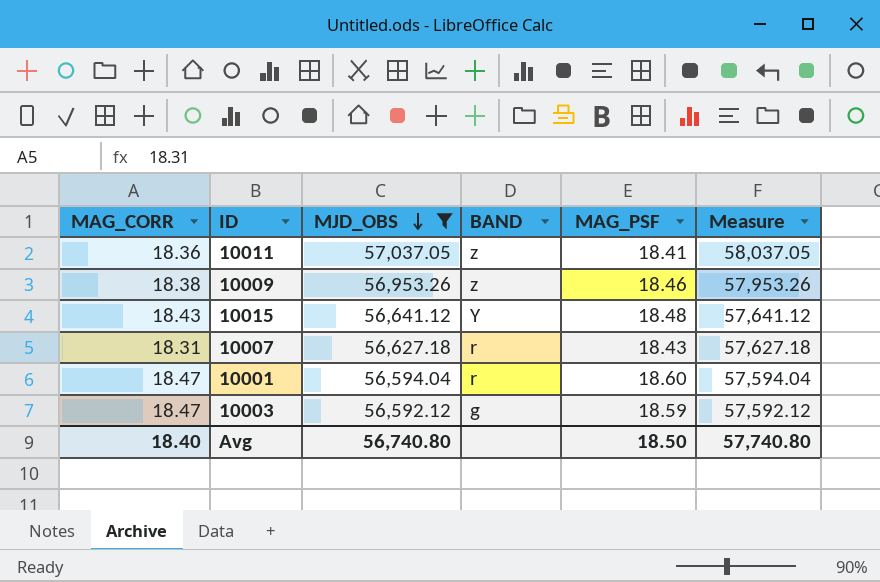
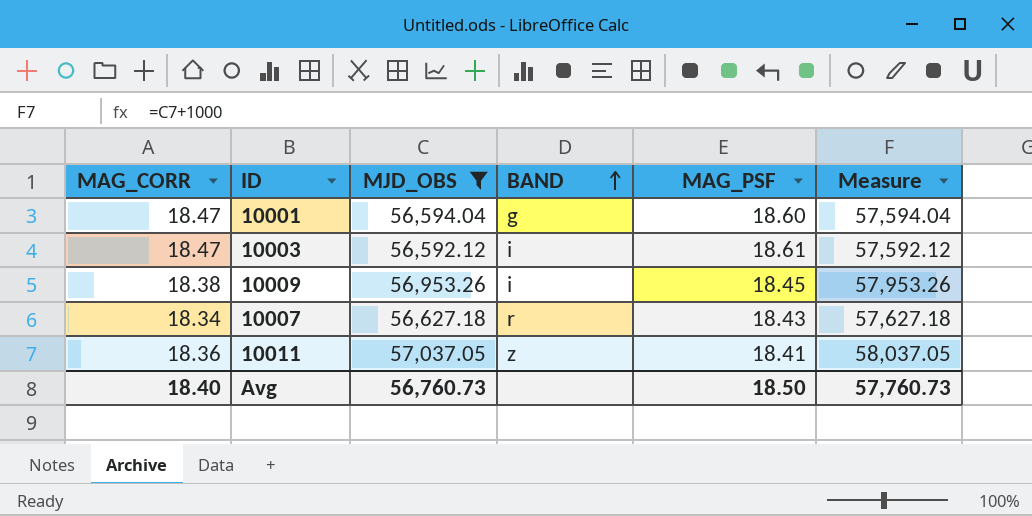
row order: MJD_OBS descending -> BAND ascending
row 10015: 18.43 | 56,641.12 | Y | 18.48 | 57,641.12 -> none
10001 | BAND: r -> g
10003 | BAND: g -> i
10003 | MAG_PSF: 18.59 -> 18.61
10009 | BAND: z -> i
10009 | MAG_PSF: 18.46 -> 18.45
10007 | MAG_CORR: 18.31 -> 18.34
Avg | MJD_OBS: 56,740.80 -> 56,760.73
Avg | Measure: 57,740.80 -> 57,760.73

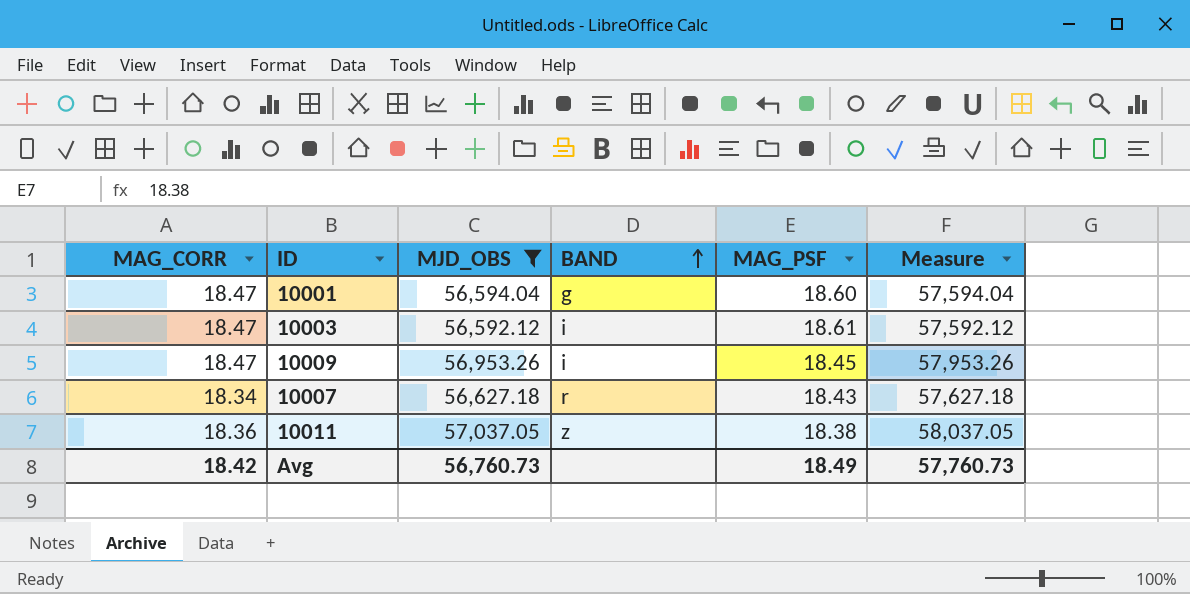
10009 | MAG_CORR: 18.38 -> 18.47
10011 | MAG_PSF: 18.41 -> 18.38
Avg | MAG_CORR: 18.40 -> 18.42
Avg | MAG_PSF: 18.50 -> 18.49

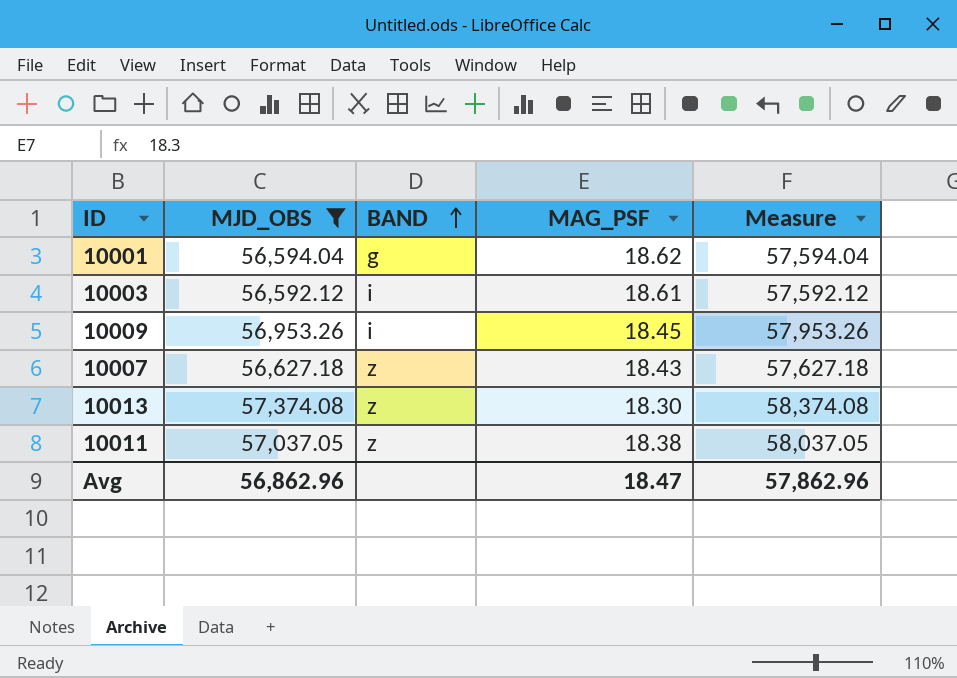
column MAG_CORR | position: 1 -> none
10001 | MAG_PSF: 18.60 -> 18.62
10007 | BAND: r -> z
row 10013: none -> 57,374.08 | z | 18.30 | 58,374.08
Avg | MJD_OBS: 56,760.73 -> 56,862.96
Avg | MAG_PSF: 18.49 -> 18.47
Avg | Measure: 57,760.73 -> 57,862.96

